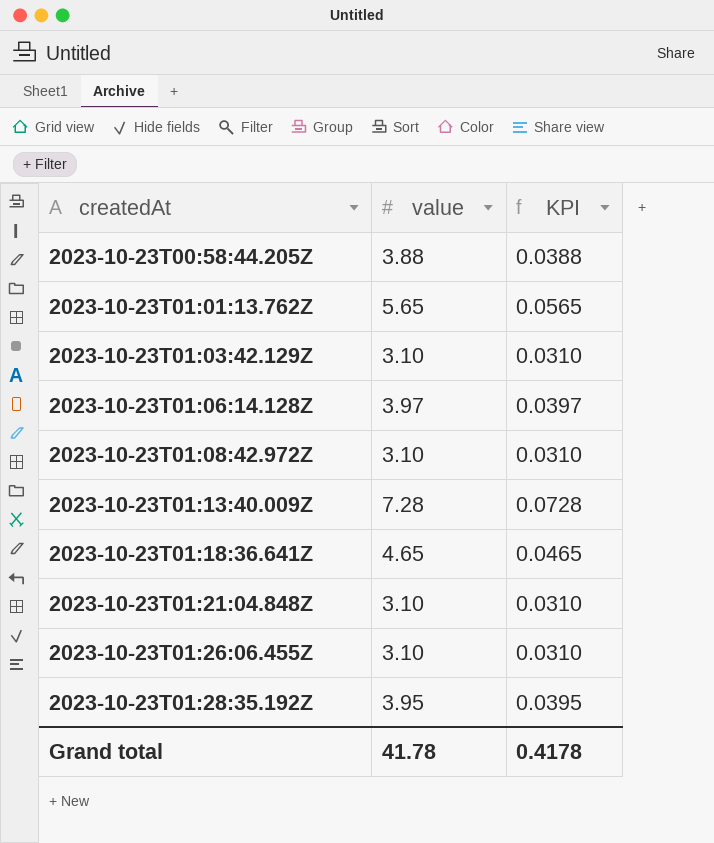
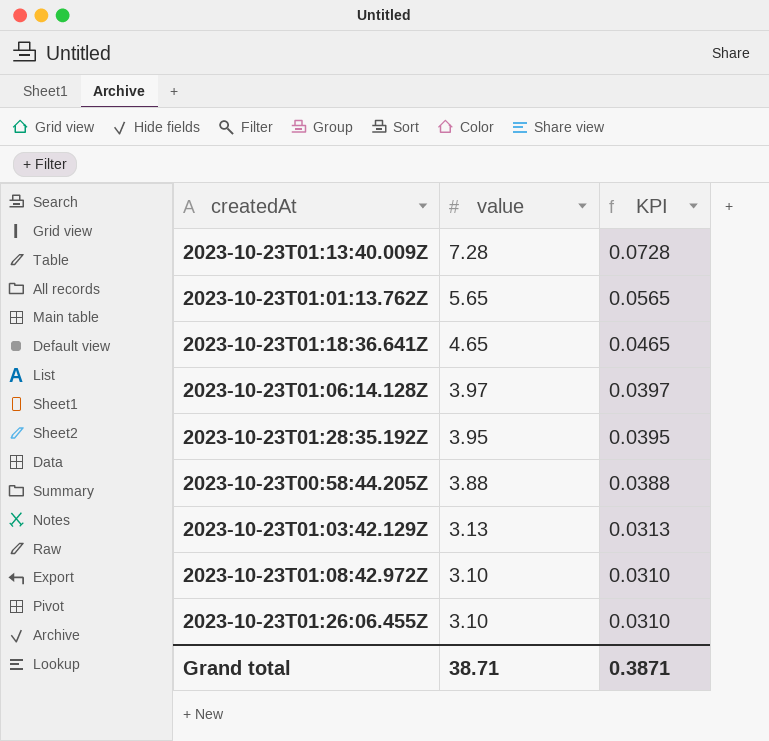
row order: createdAt ascending -> value descending
row 2023-10-23T01:21:04.848Z: 3.10 | 0.0310 -> none
2023-10-23T01:03:42.129Z | value: 3.10 -> 3.13
2023-10-23T01:03:42.129Z | KPI: 0.0310 -> 0.0313
Grand total | value: 41.78 -> 38.71
Grand total | KPI: 0.4178 -> 0.3871

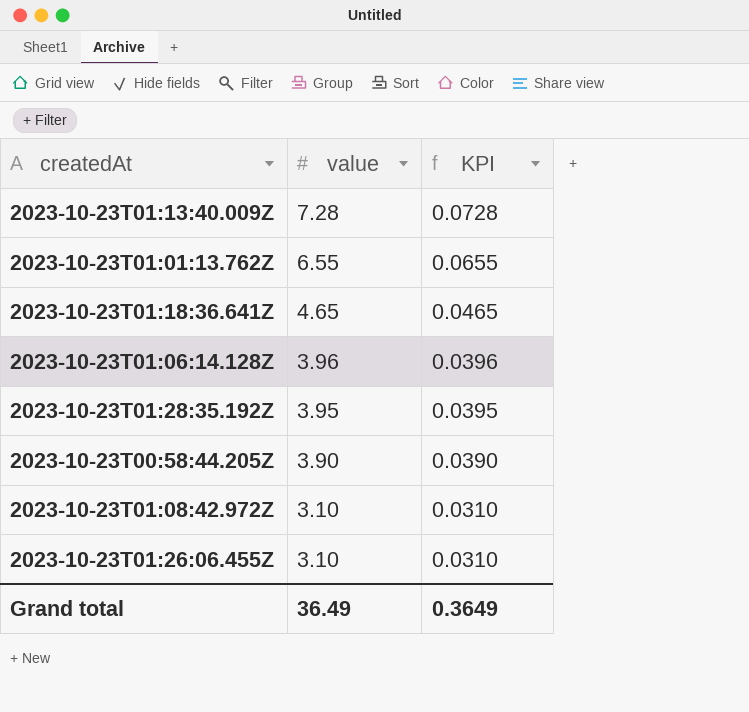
row 2023-10-23T01:03:42.129Z: 3.13 | 0.0313 -> none
2023-10-23T01:01:13.762Z | value: 5.65 -> 6.55
2023-10-23T01:01:13.762Z | KPI: 0.0565 -> 0.0655
2023-10-23T01:06:14.128Z | value: 3.97 -> 3.96
2023-10-23T01:06:14.128Z | KPI: 0.0397 -> 0.0396
2023-10-23T00:58:44.205Z | value: 3.88 -> 3.90
2023-10-23T00:58:44.205Z | KPI: 0.0388 -> 0.0390
Grand total | value: 38.71 -> 36.49
Grand total | KPI: 0.3871 -> 0.3649

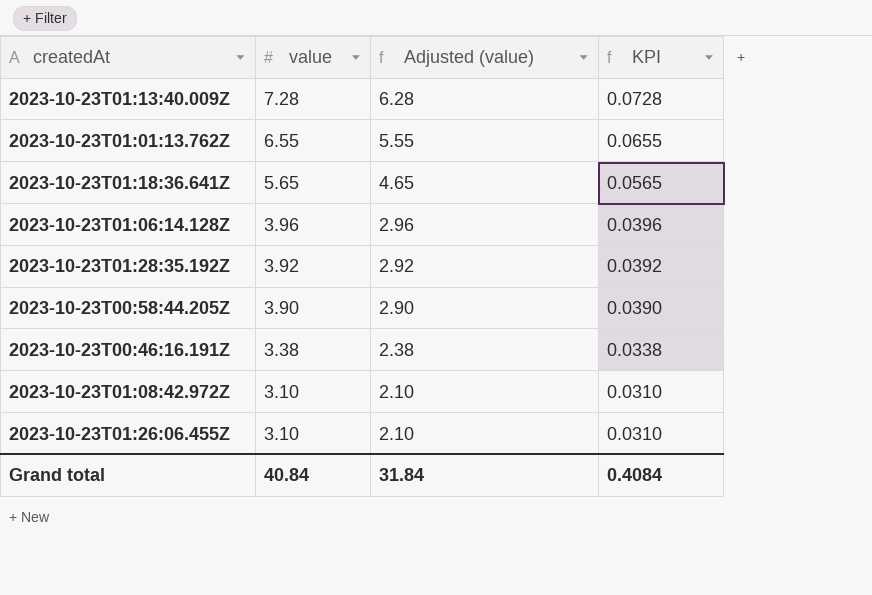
column Adjusted (value) | formula: none -> [value] - 1
2023-10-23T01:18:36.641Z | value: 4.65 -> 5.65
2023-10-23T01:18:36.641Z | KPI: 0.0465 -> 0.0565
2023-10-23T01:28:35.192Z | value: 3.95 -> 3.92
2023-10-23T01:28:35.192Z | KPI: 0.0395 -> 0.0392
row 2023-10-23T00:46:16.191Z: none -> 3.38 | 2.38 | 0.0338
Grand total | value: 36.49 -> 40.84
Grand total | KPI: 0.3649 -> 0.4084

